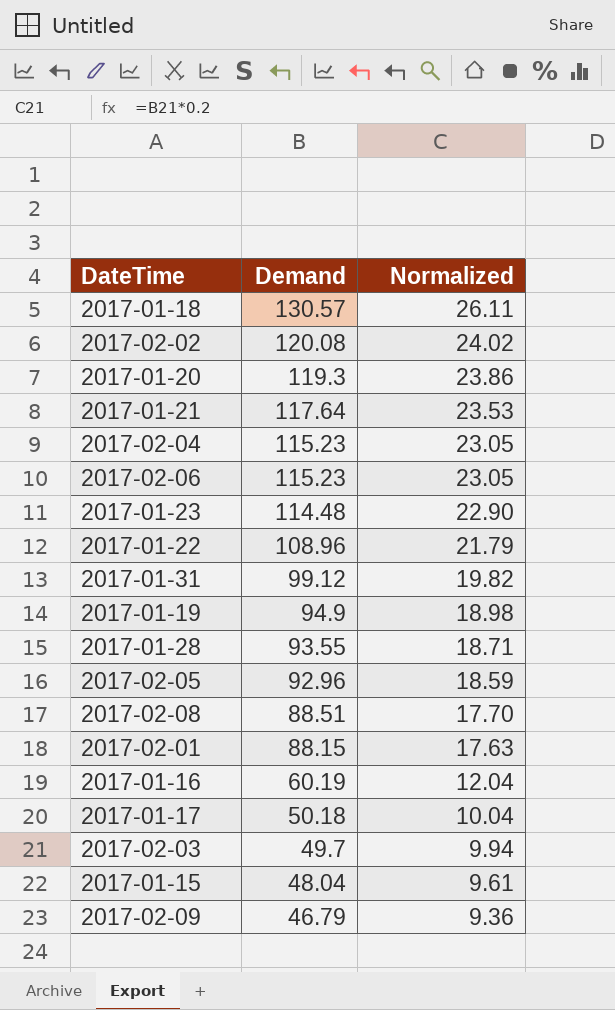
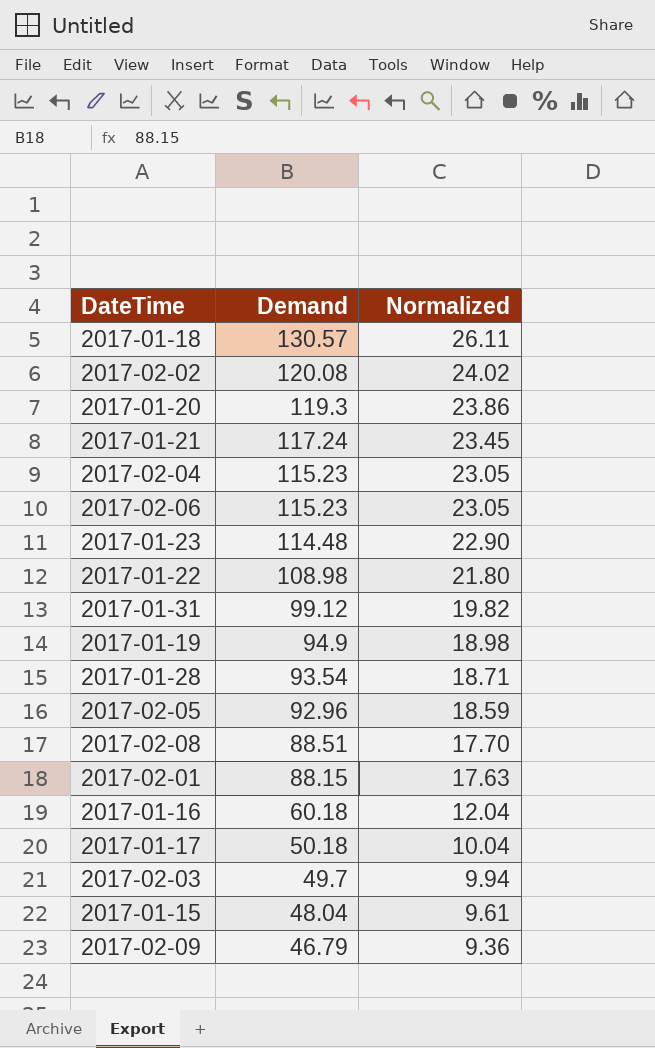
2017-01-21 | Demand: 117.64 -> 117.24
2017-01-21 | Normalized: 23.53 -> 23.45
2017-01-22 | Demand: 108.96 -> 108.98
2017-01-22 | Normalized: 21.79 -> 21.80
2017-01-28 | Demand: 93.55 -> 93.54
2017-01-16 | Demand: 60.19 -> 60.18

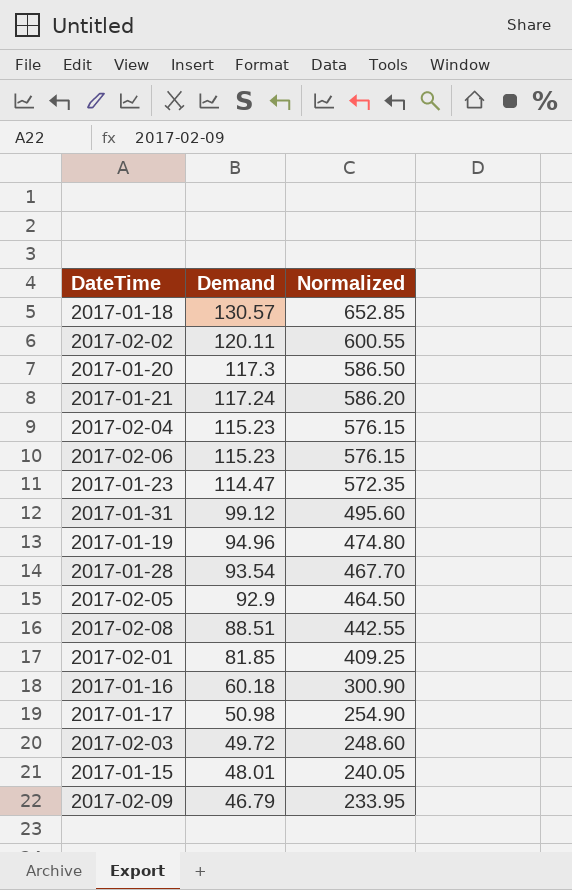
column Normalized | formula: [Demand] * 0.2 -> [Demand] * 5
row 2017-01-22: 108.98 | 21.80 -> none
2017-02-02 | Demand: 120.08 -> 120.11
2017-01-20 | Demand: 119.3 -> 117.3
2017-01-23 | Demand: 114.48 -> 114.47
2017-01-19 | Demand: 94.9 -> 94.96
2017-02-05 | Demand: 92.96 -> 92.9
2017-02-01 | Demand: 88.15 -> 81.85
2017-01-17 | Demand: 50.18 -> 50.98
2017-02-03 | Demand: 49.7 -> 49.72
2017-01-15 | Demand: 48.04 -> 48.01

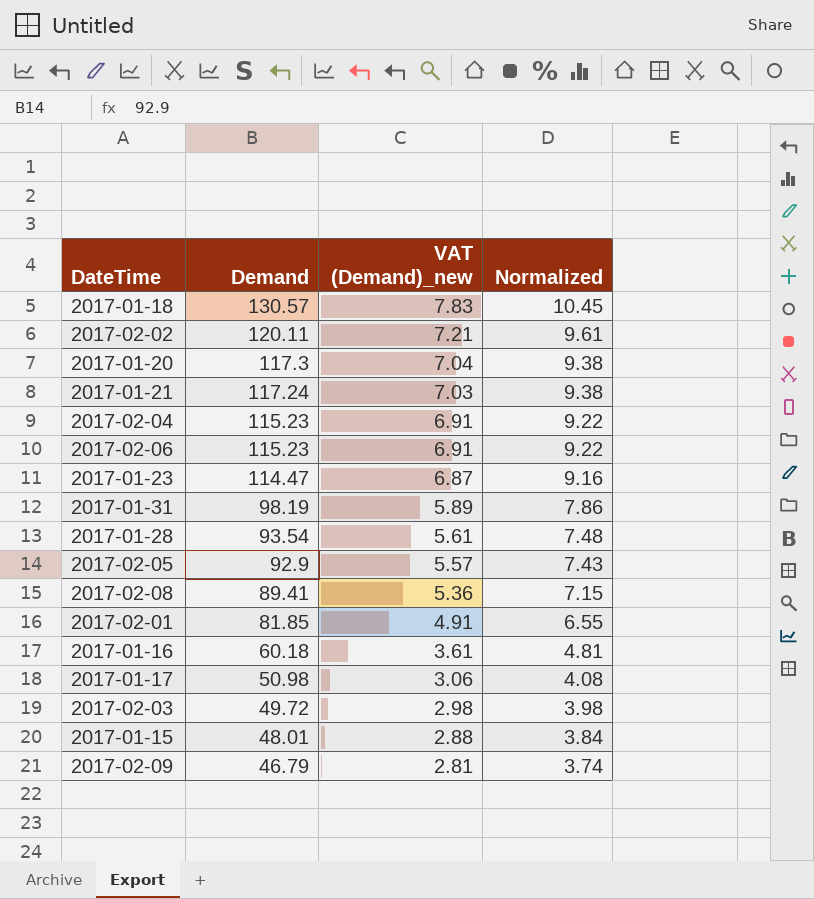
column VAT (Demand)_new | formula: none -> [Demand] * 0.06
column Normalized | formula: [Demand] * 5 -> [Demand] * 0.08
row 2017-01-19: 94.96 | 474.80 -> none
2017-01-31 | Demand: 99.12 -> 98.19
2017-02-08 | Demand: 88.51 -> 89.41

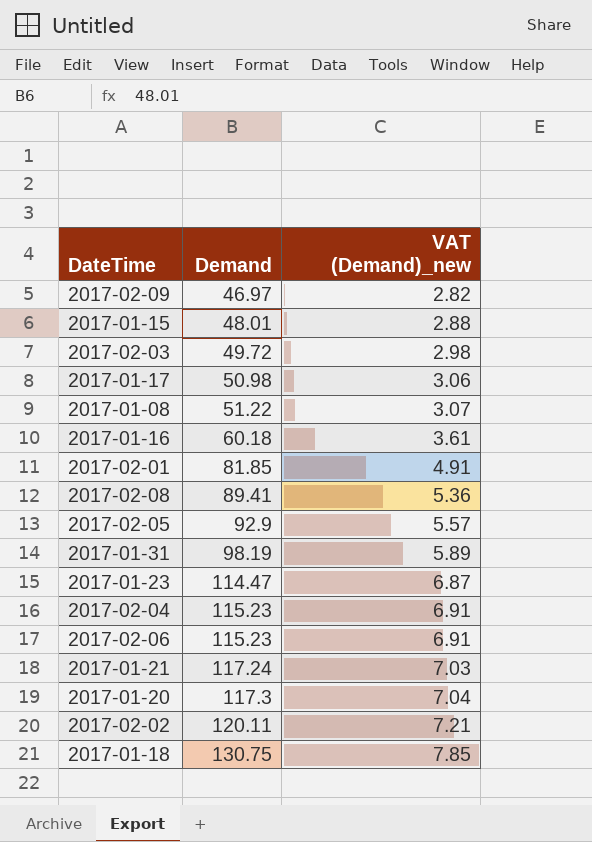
row order: Demand descending -> Demand ascending
column Normalized | formula: [Demand] * 0.08 -> none
row 2017-01-28: 93.54 | 5.61 | 7.48 -> none
2017-02-09 | Demand: 46.79 -> 46.97
2017-02-09 | VAT (Demand)_new: 2.81 -> 2.82
row 2017-01-08: none -> 51.22 | 3.07
2017-01-18 | Demand: 130.57 -> 130.75
2017-01-18 | VAT (Demand)_new: 7.83 -> 7.85

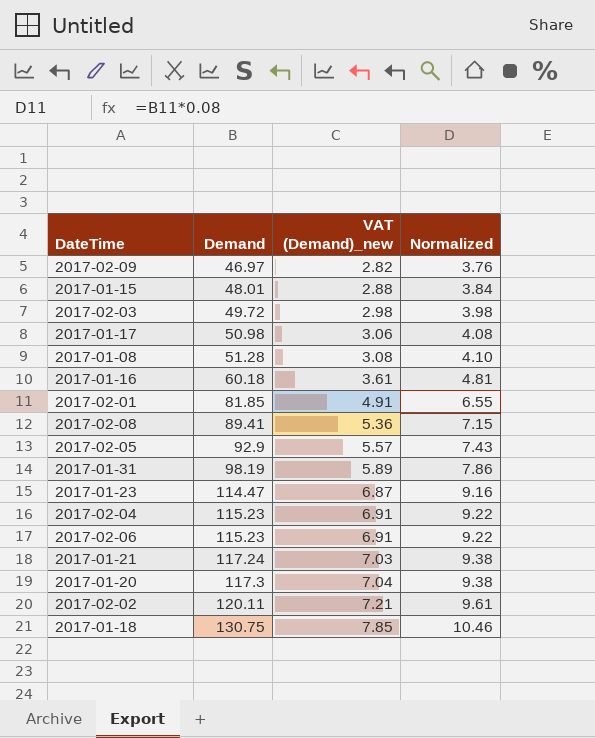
column Normalized | formula: none -> [Demand] * 0.08
2017-01-08 | Demand: 51.22 -> 51.28
2017-01-08 | VAT (Demand)_new: 3.07 -> 3.08

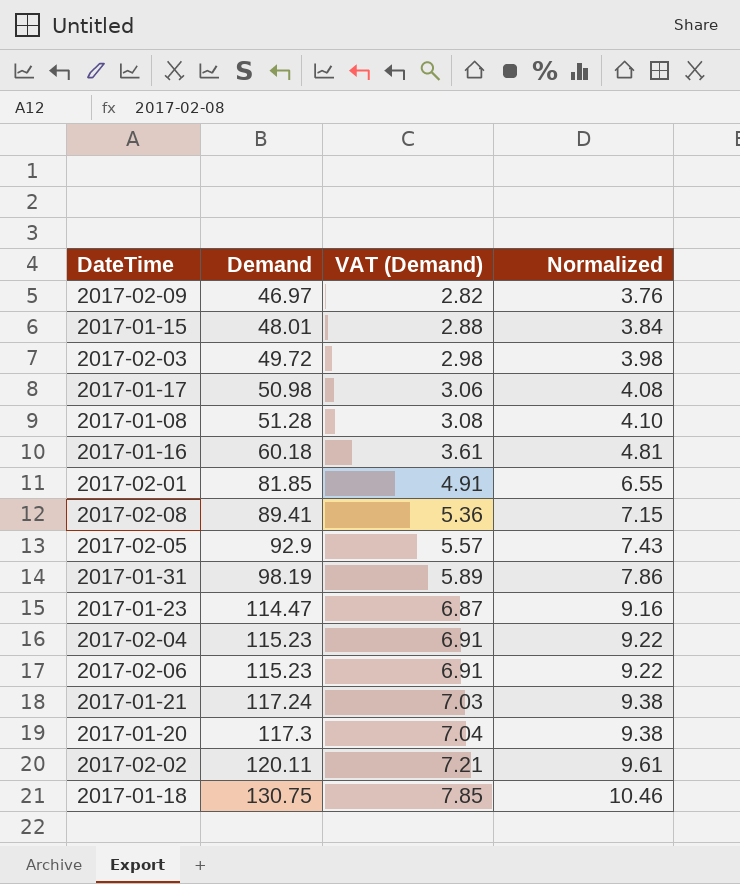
column name: VAT (Demand)_new -> VAT (Demand)

